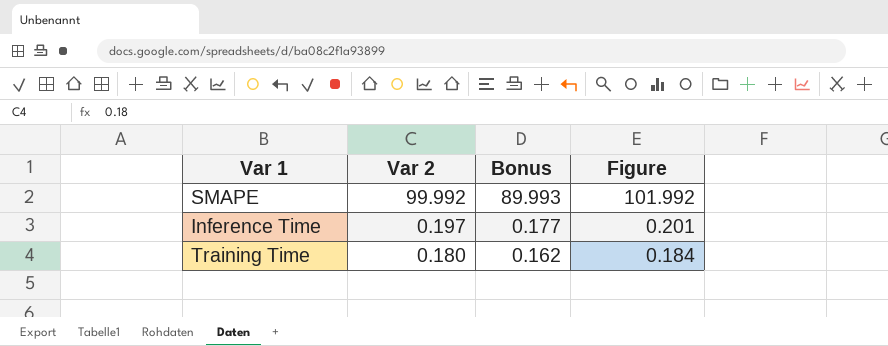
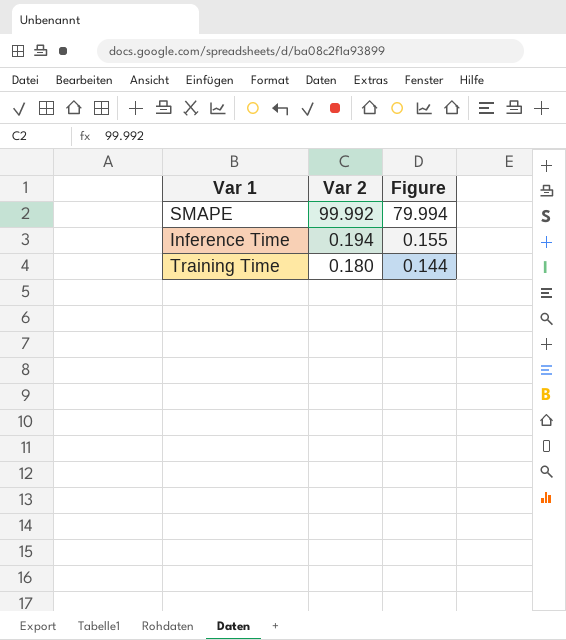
column Bonus | formula: [Var 2] * 0.9 -> none
column Figure | formula: [Var 2] * 1.02 -> [Var 2] * 0.8
Inference Time | Var 2: 0.197 -> 0.194

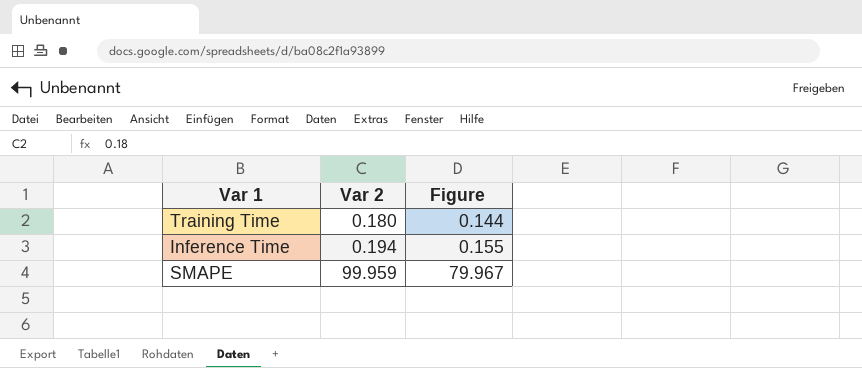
row order: Var 2 descending -> Var 2 ascending
SMAPE | Var 2: 99.992 -> 99.959
SMAPE | Figure: 79.994 -> 79.967

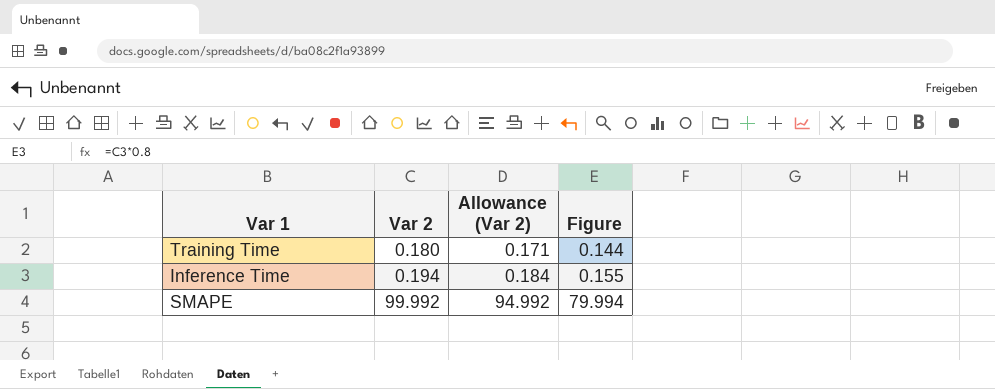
column Allowance (Var 2) | formula: none -> [Var 2] * 0.95
SMAPE | Var 2: 99.959 -> 99.992
SMAPE | Figure: 79.967 -> 79.994

